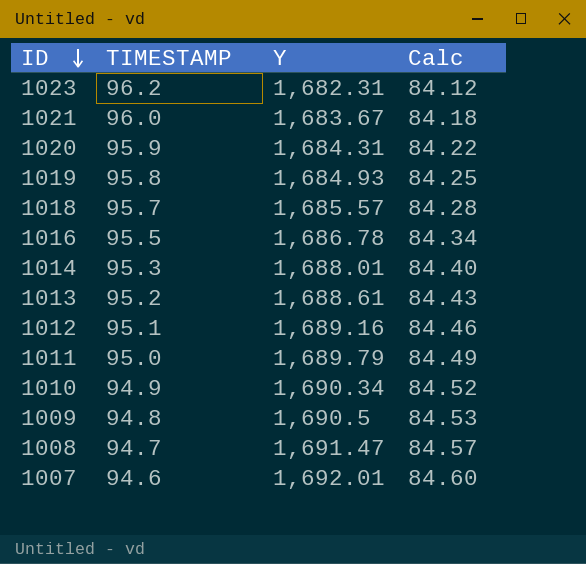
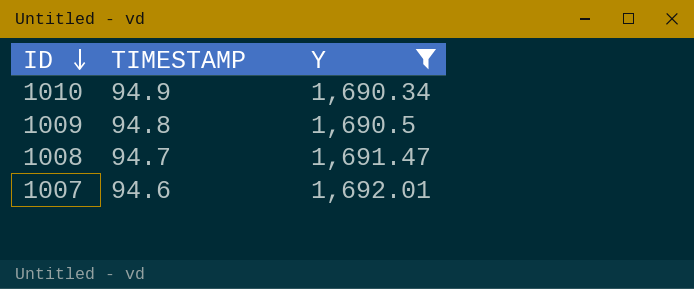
filter: none -> Y >= 1,690.34
column Calc | formula: [Y] * 0.05 -> none

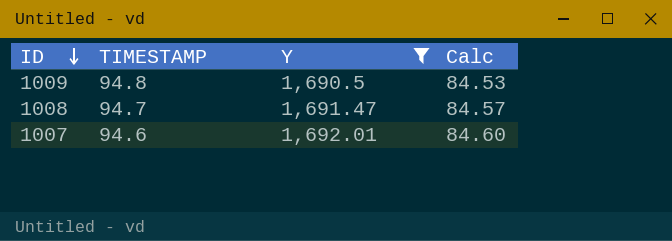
column Calc | formula: none -> [Y] * 0.05
row 1010: 94.9 | 1,690.34 -> none

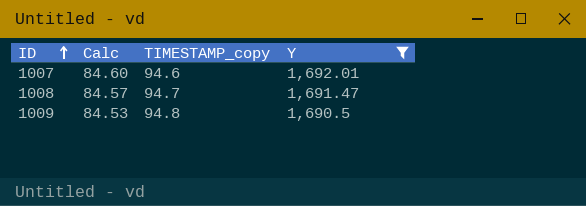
row order: ID descending -> ID ascending
column Calc | position: 4 -> 2
column name: TIMESTAMP -> TIMESTAMP_copy

